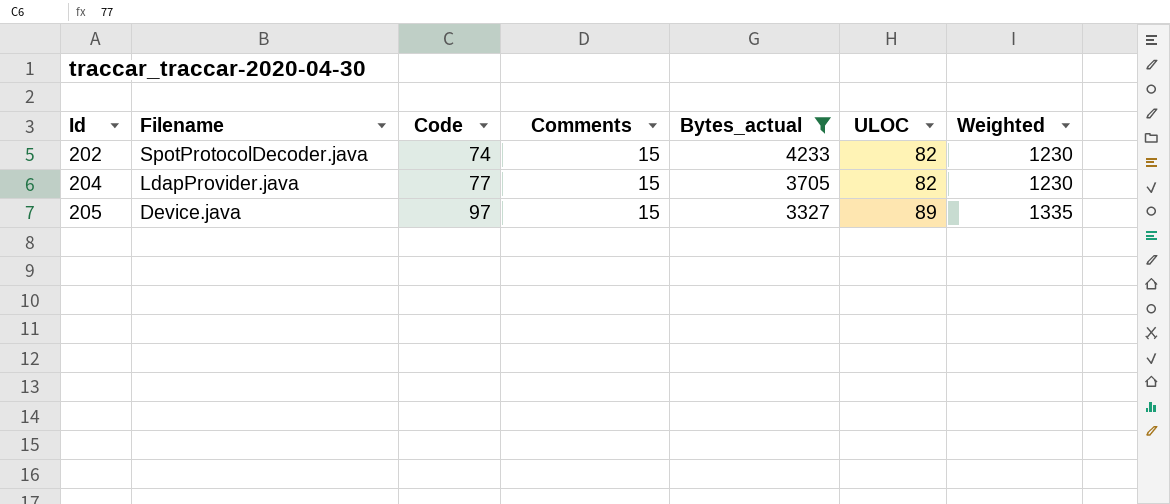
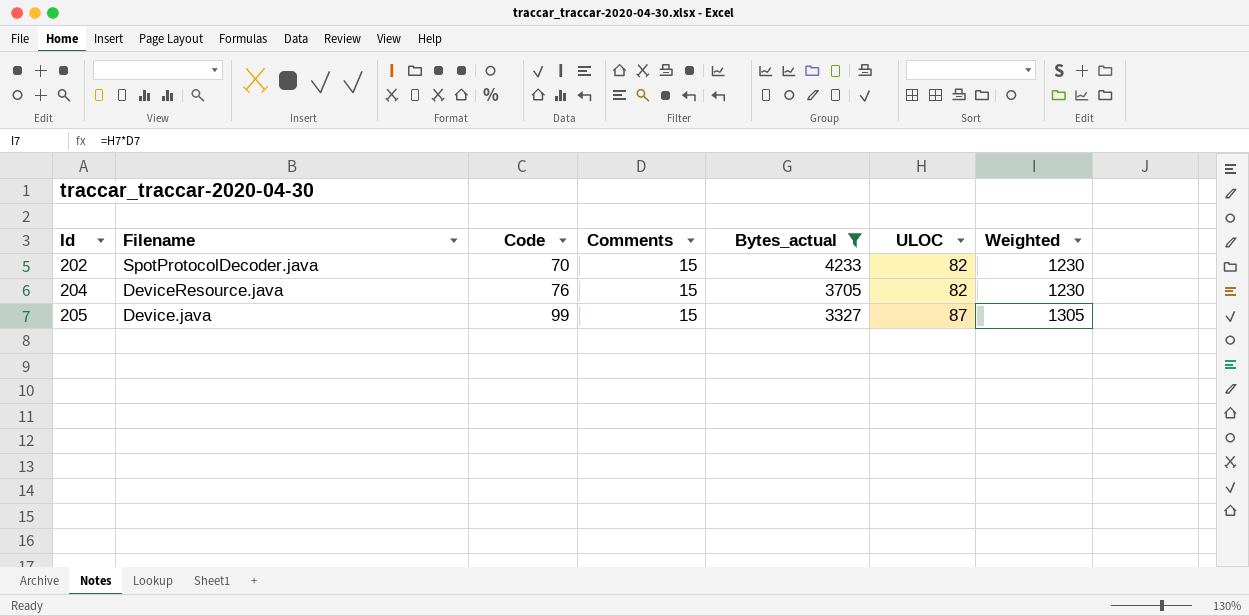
202 | Code: 74 -> 70
204 | Filename: LdapProvider.java -> DeviceResource.java
204 | Code: 77 -> 76
205 | Code: 97 -> 99
205 | ULOC: 89 -> 87
205 | Weighted: 1335 -> 1305

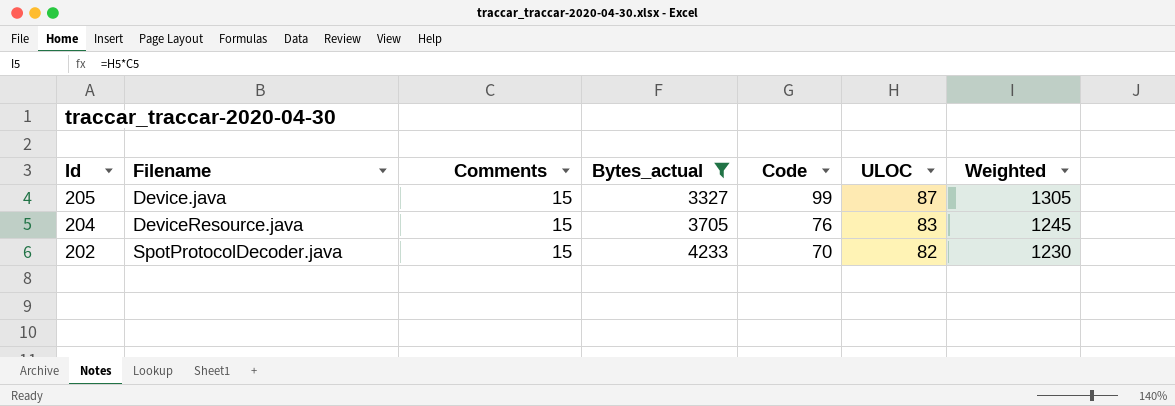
row order: Id ascending -> Id descending
column Code | position: 3 -> 5
204 | ULOC: 82 -> 83
204 | Weighted: 1230 -> 1245

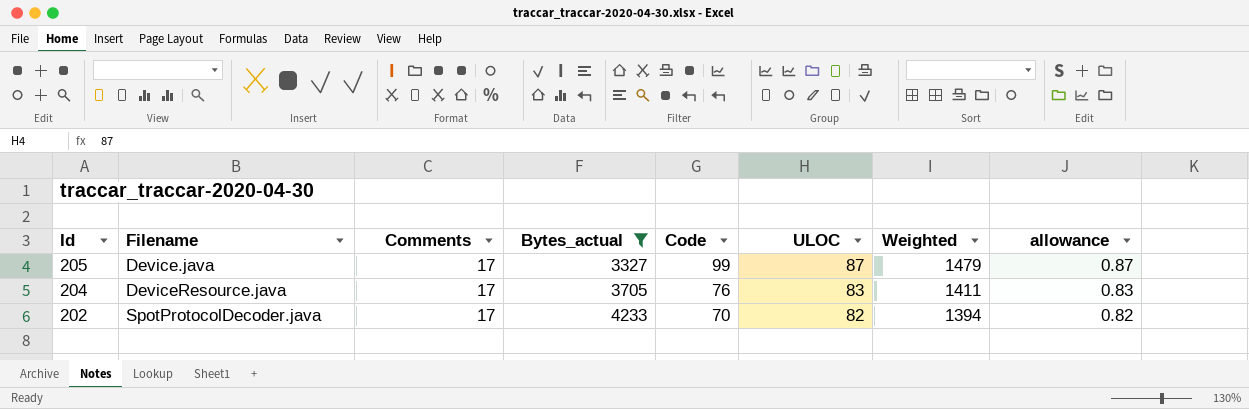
column allowance | formula: none -> [ULOC] * 0.01
205 | Comments: 15 -> 17
205 | Weighted: 1305 -> 1479
204 | Comments: 15 -> 17
204 | Weighted: 1245 -> 1411
202 | Comments: 15 -> 17
202 | Weighted: 1230 -> 1394

